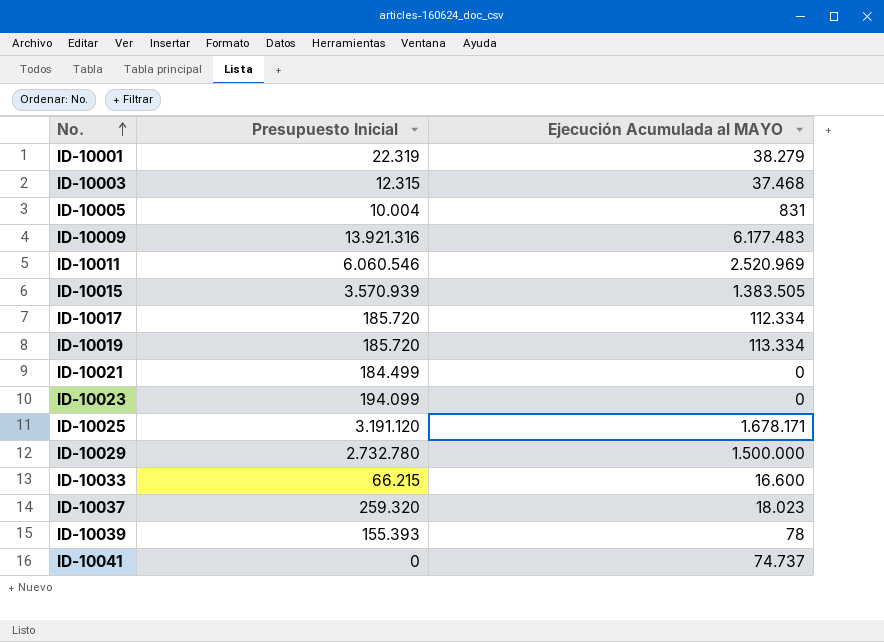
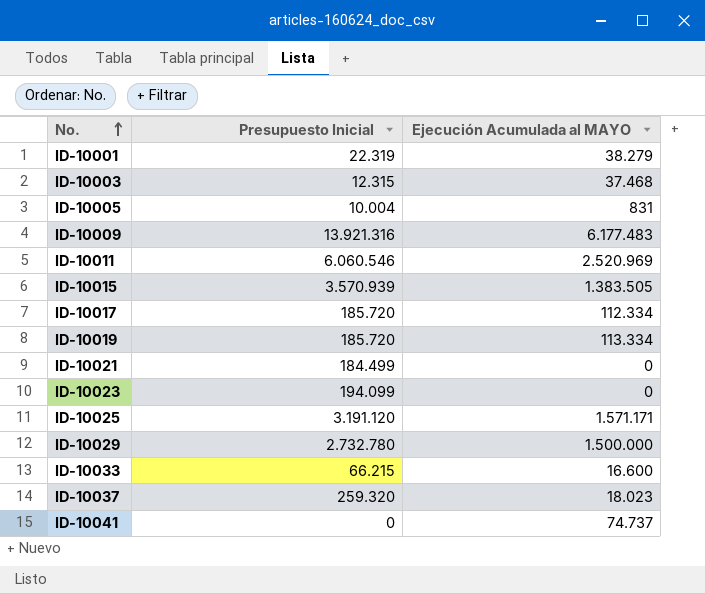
row ID-10039: 155.393 | 78 -> none
ID-10025 | Ejecución Acumulada al MAYO: 1.678.171 -> 1.571.171

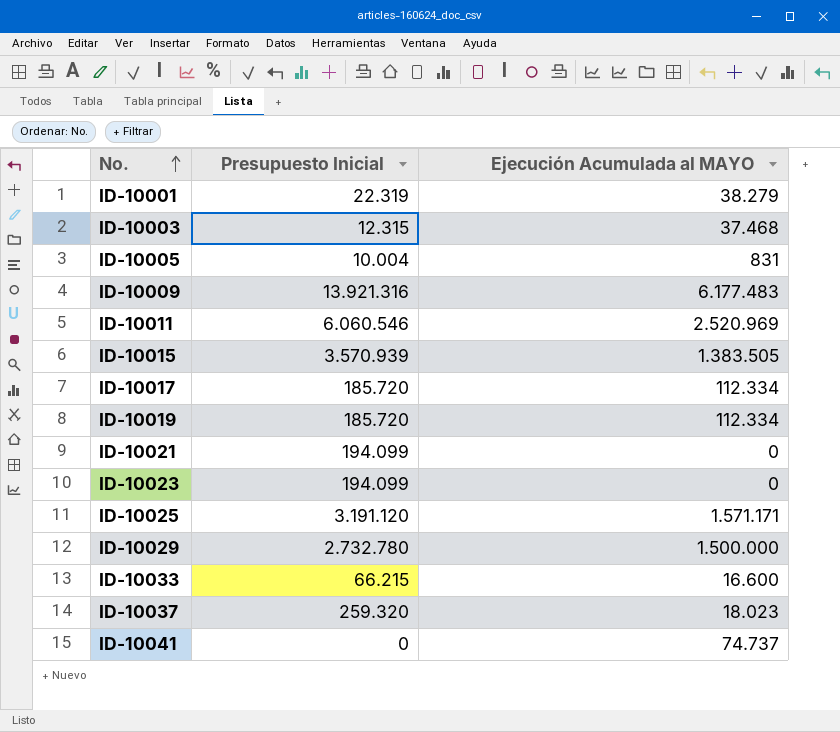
ID-10019 | Ejecución Acumulada al MAYO: 113.334 -> 112.334
ID-10021 | Presupuesto Inicial: 184.499 -> 194.099

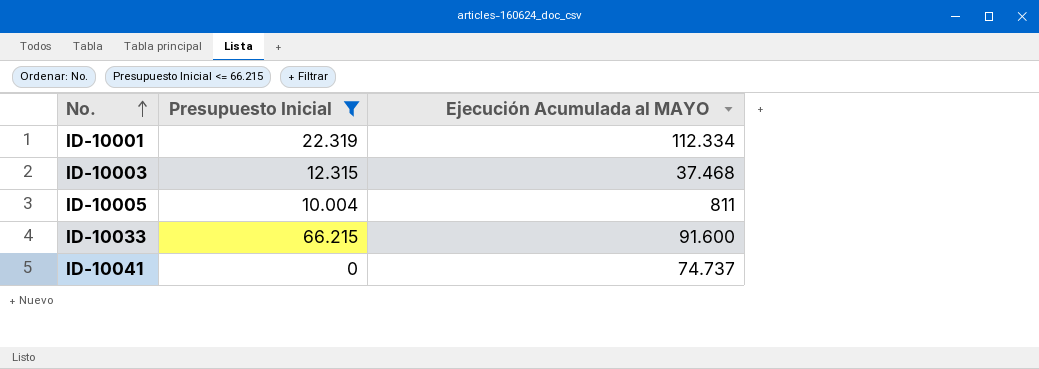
filter: none -> Presupuesto Inicial <= 66.215
ID-10001 | Ejecución Acumulada al MAYO: 38.279 -> 112.334
ID-10005 | Ejecución Acumulada al MAYO: 831 -> 811
ID-10033 | Ejecución Acumulada al MAYO: 16.600 -> 91.600

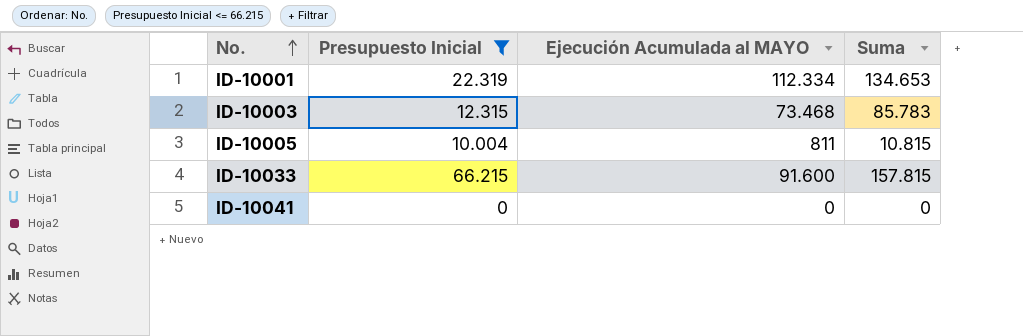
column Suma | formula: none -> [Presupuesto Inicial] + [Ejecución Acumulada al MAYO]
ID-10003 | Ejecución Acumulada al MAYO: 37.468 -> 73.468
ID-10041 | Ejecución Acumulada al MAYO: 74.737 -> 0

